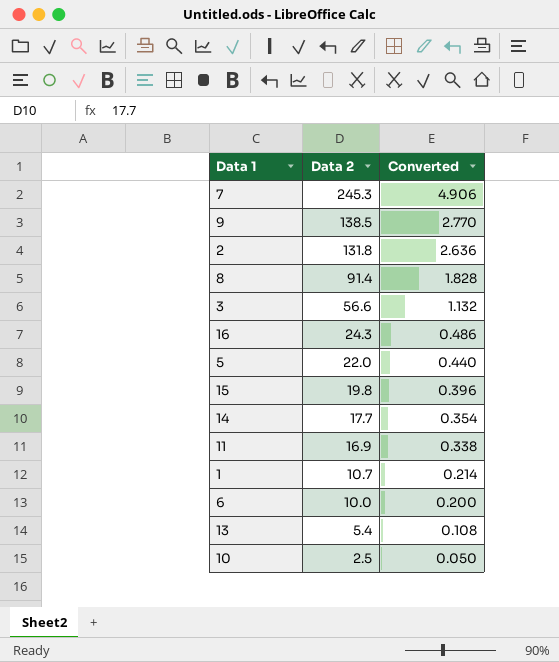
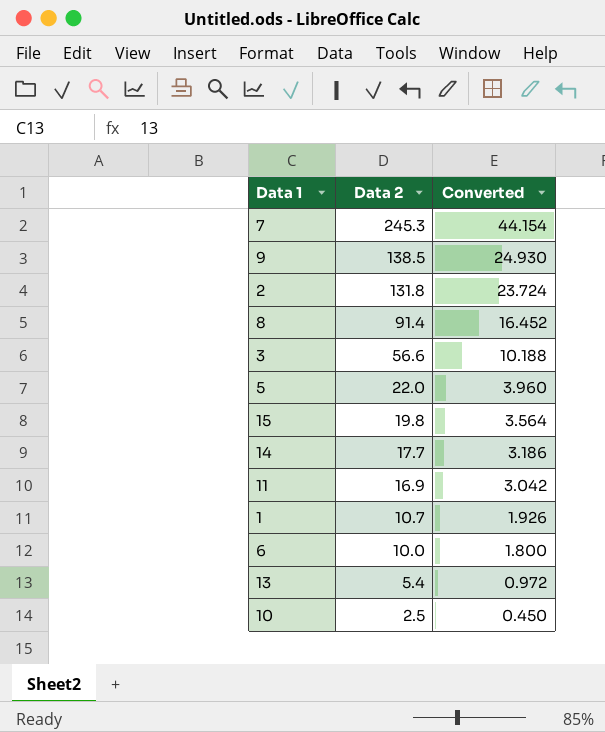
column Converted | formula: [Data 2] * 0.02 -> [Data 2] * 0.18
row 16: 24.3 | 0.486 -> none

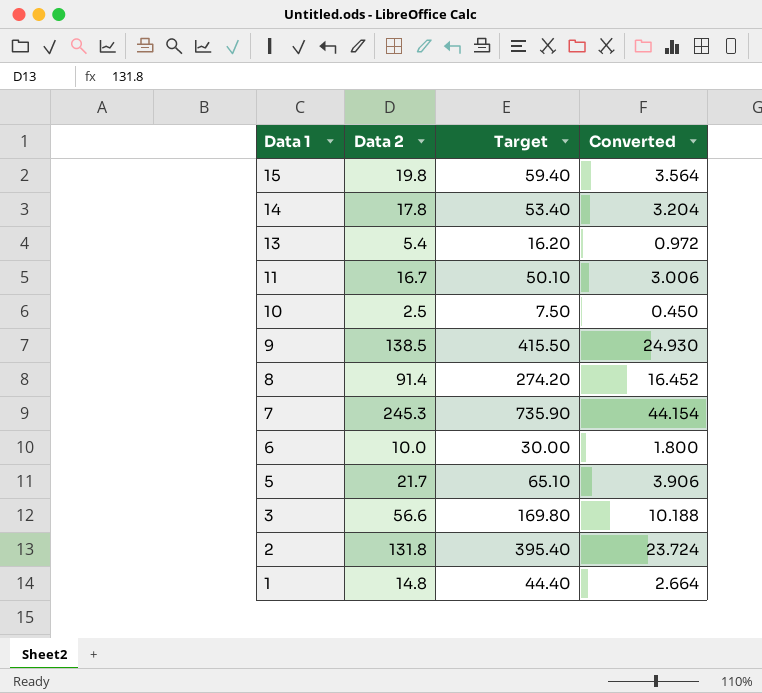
row order: Data 2 descending -> Data 1 descending
column Target | formula: none -> [Data 2] * 3
14 | Data 2: 17.7 -> 17.8
14 | Converted: 3.186 -> 3.204
11 | Data 2: 16.9 -> 16.7
11 | Converted: 3.042 -> 3.006
5 | Data 2: 22.0 -> 21.7
5 | Converted: 3.960 -> 3.906
1 | Data 2: 10.7 -> 14.8
1 | Converted: 1.926 -> 2.664

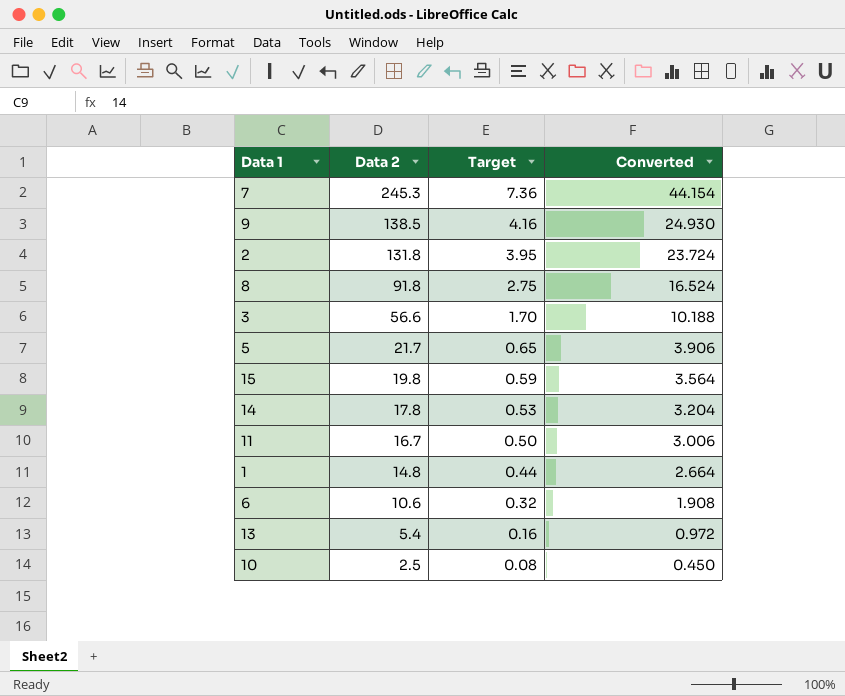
row order: Data 1 descending -> Data 2 descending
column Target | formula: [Data 2] * 3 -> [Data 2] * 0.03
8 | Data 2: 91.4 -> 91.8
8 | Converted: 16.452 -> 16.524
6 | Data 2: 10.0 -> 10.6
6 | Converted: 1.800 -> 1.908

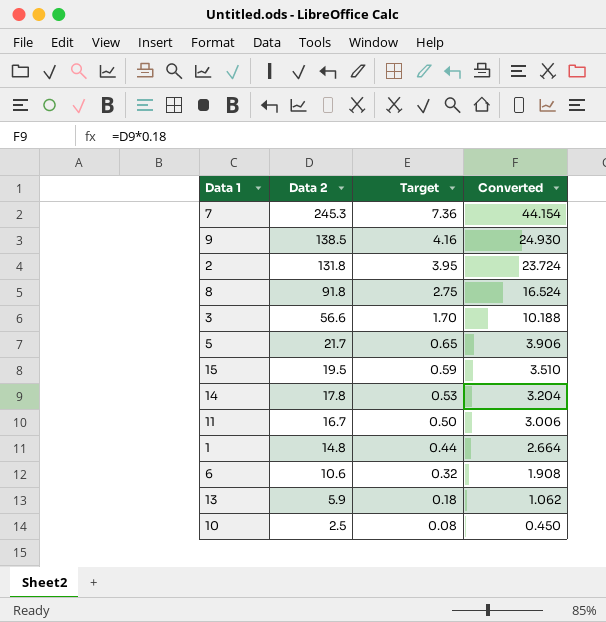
15 | Data 2: 19.8 -> 19.5
15 | Converted: 3.564 -> 3.510
13 | Data 2: 5.4 -> 5.9
13 | Target: 0.16 -> 0.18
13 | Converted: 0.972 -> 1.062

